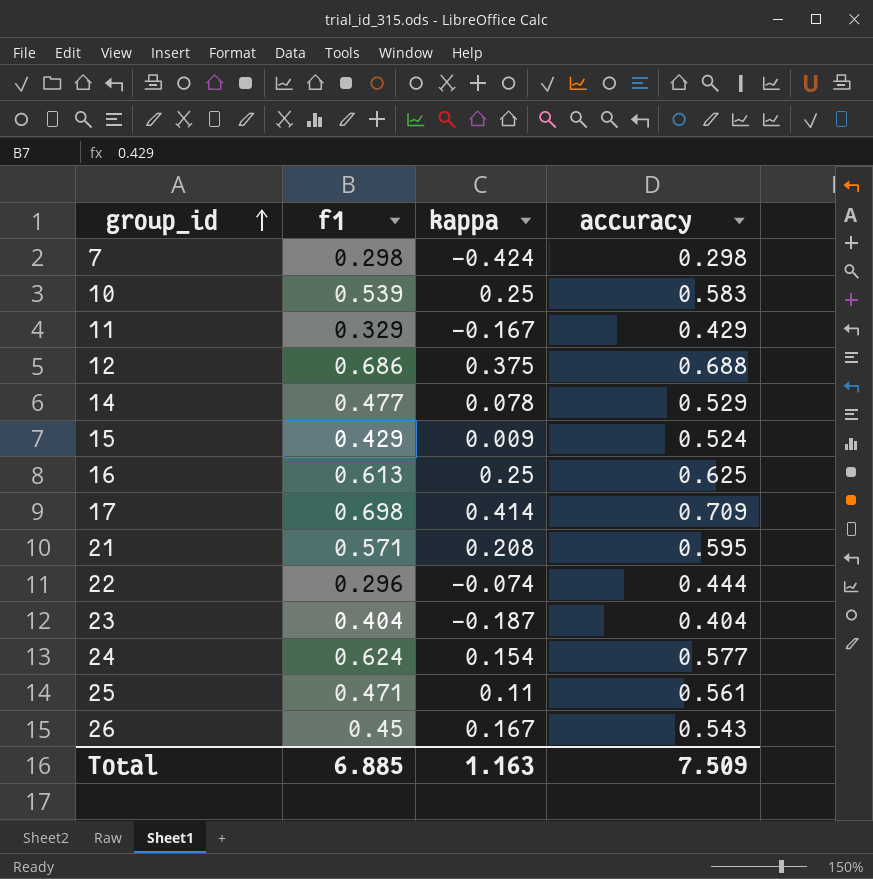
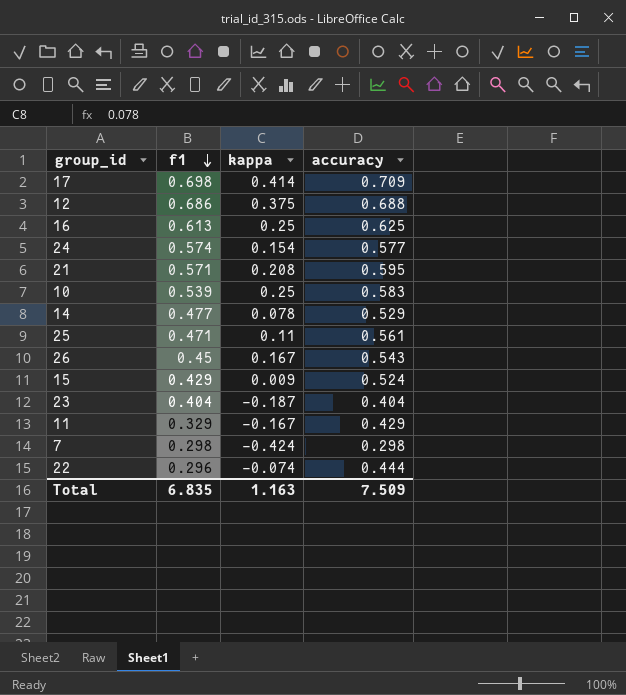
row order: group_id ascending -> f1 descending
24 | f1: 0.624 -> 0.574
Total | f1: 6.885 -> 6.835

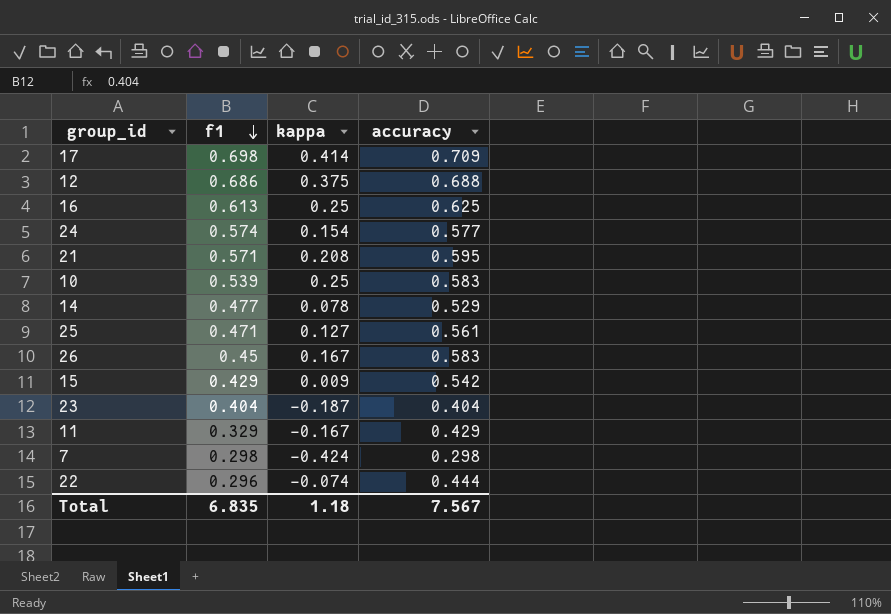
25 | kappa: 0.11 -> 0.127
26 | accuracy: 0.543 -> 0.583
15 | accuracy: 0.524 -> 0.542
Total | kappa: 1.163 -> 1.18
Total | accuracy: 7.509 -> 7.567

